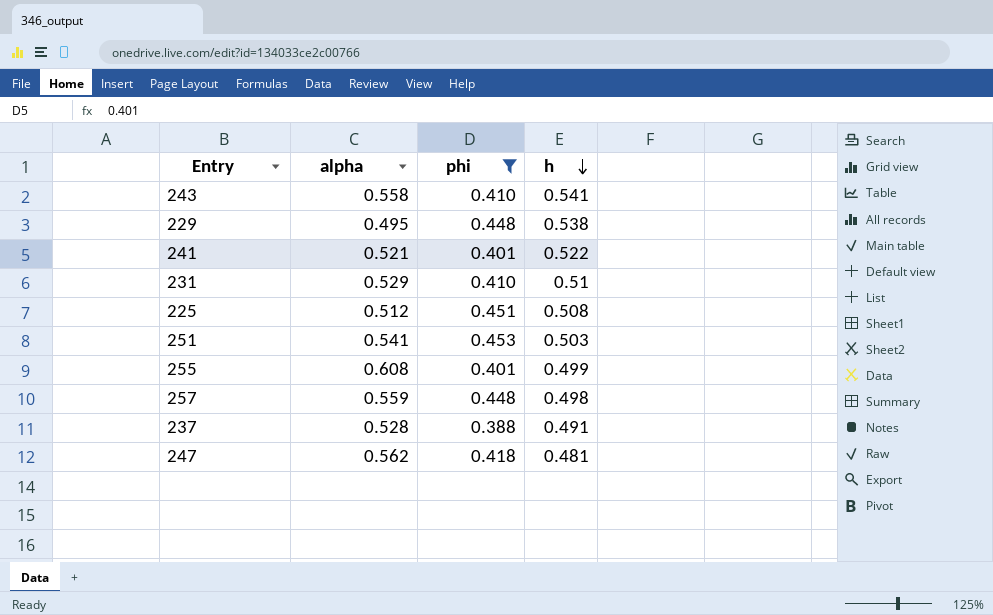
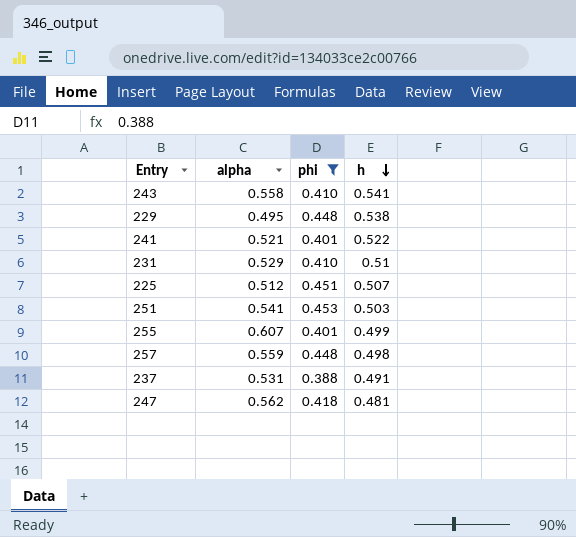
225 | h: 0.508 -> 0.507
255 | alpha: 0.608 -> 0.607
237 | alpha: 0.528 -> 0.531

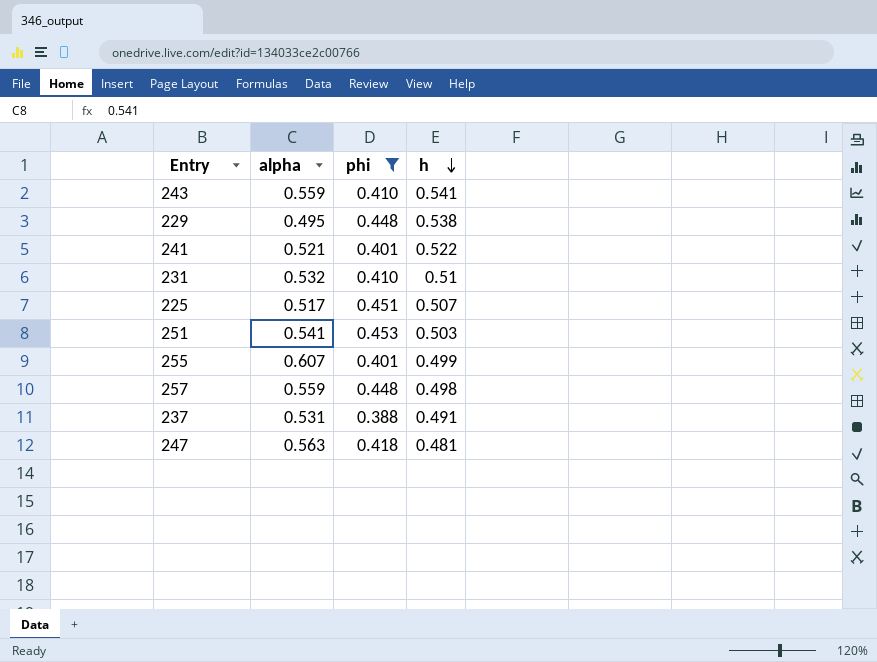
243 | alpha: 0.558 -> 0.559
231 | alpha: 0.529 -> 0.532
225 | alpha: 0.512 -> 0.517
247 | alpha: 0.562 -> 0.563

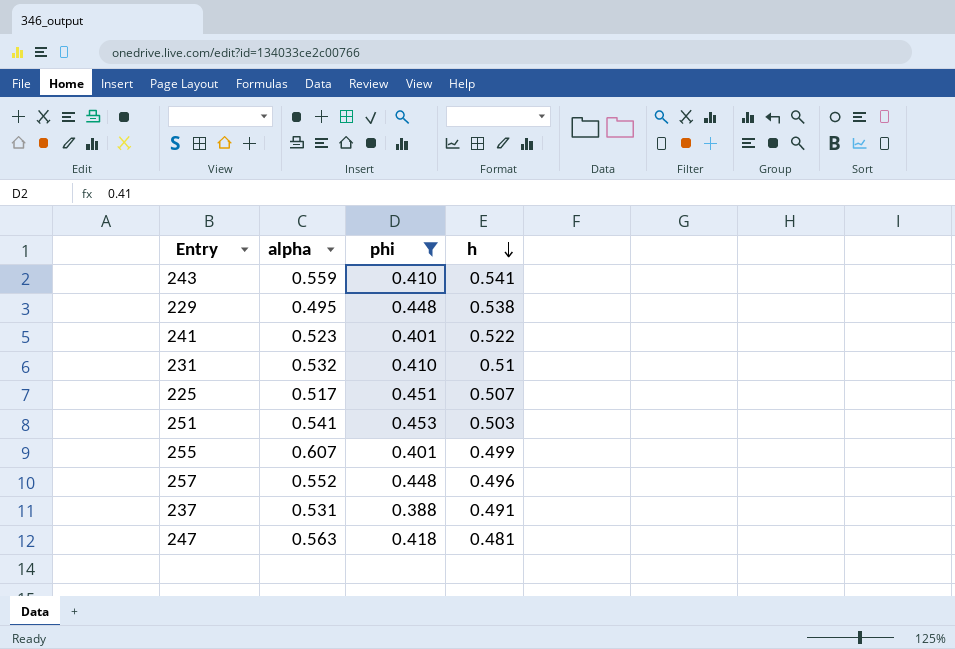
241 | alpha: 0.521 -> 0.523
257 | alpha: 0.559 -> 0.552
257 | h: 0.498 -> 0.496

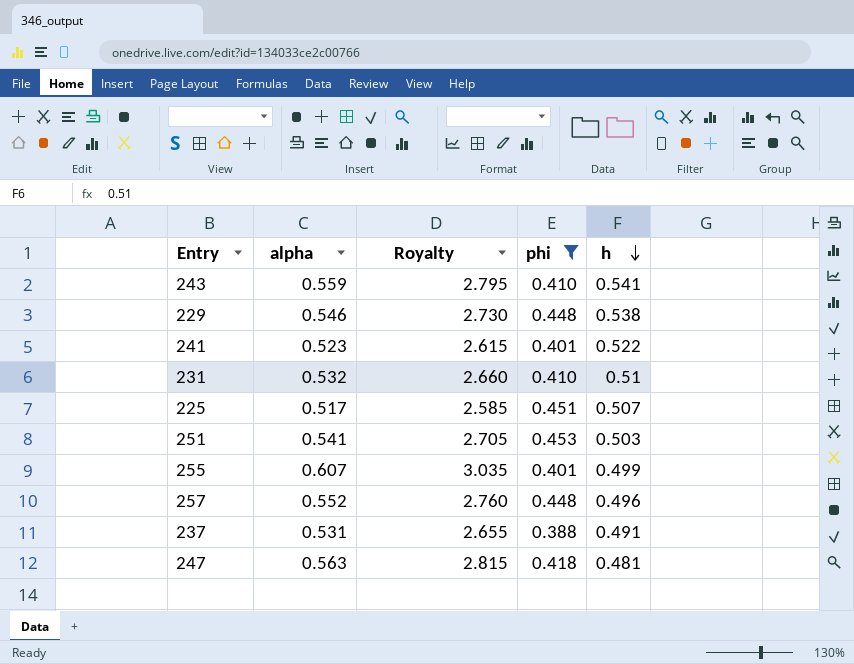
column Royalty | formula: none -> [alpha] * 5
229 | alpha: 0.495 -> 0.546

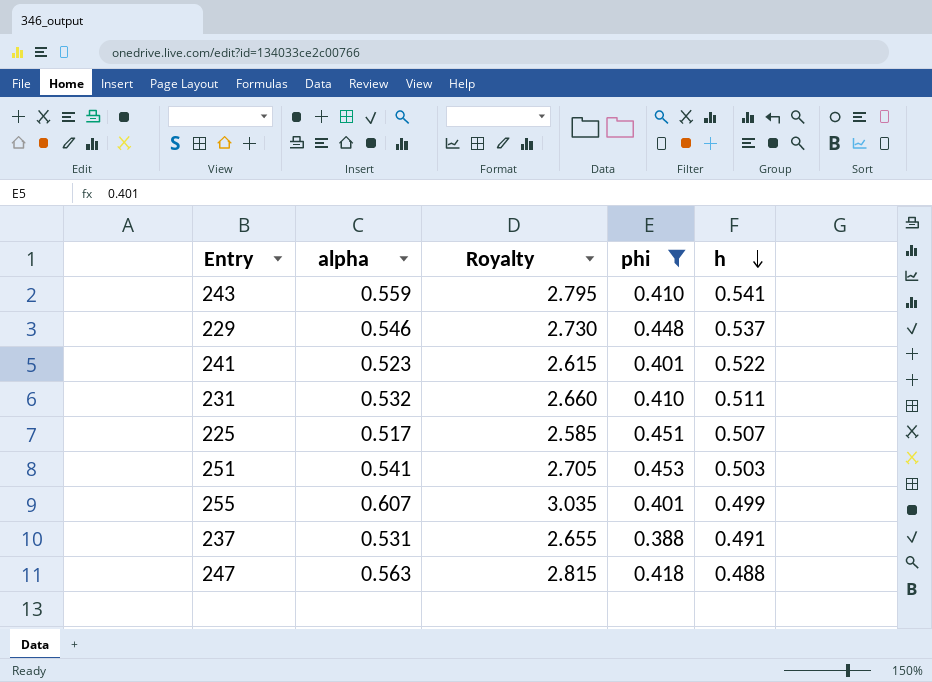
row 257: 0.552 | 2.760 | 0.448 | 0.496 -> none
229 | h: 0.538 -> 0.537
231 | h: 0.51 -> 0.511
247 | h: 0.481 -> 0.488

